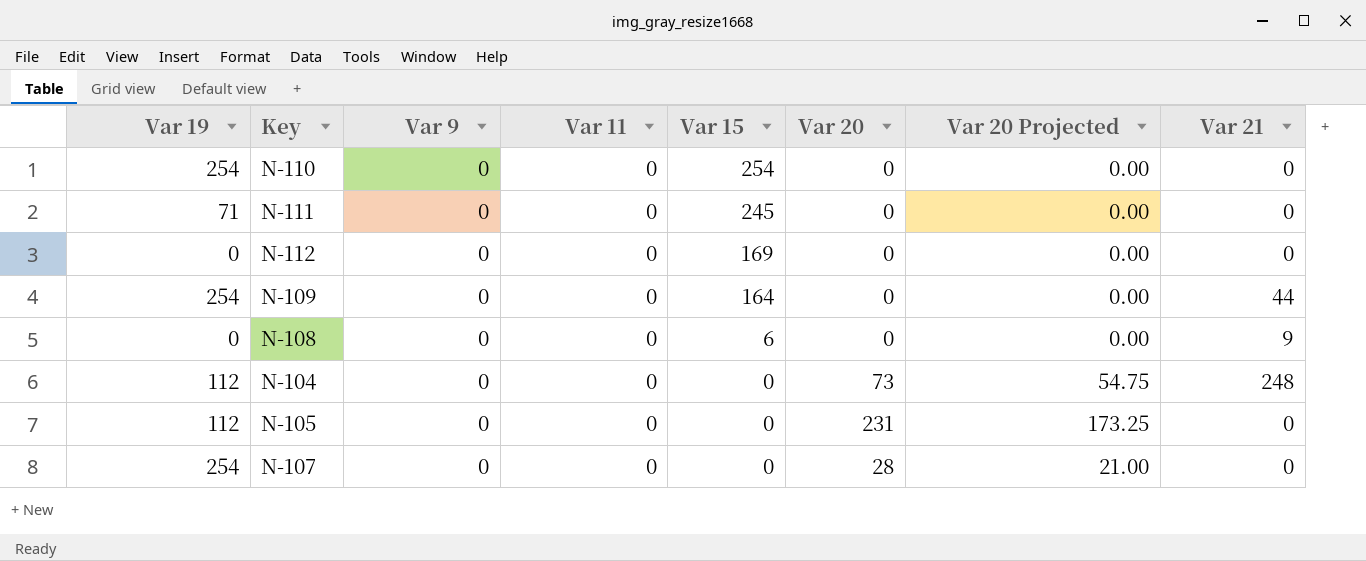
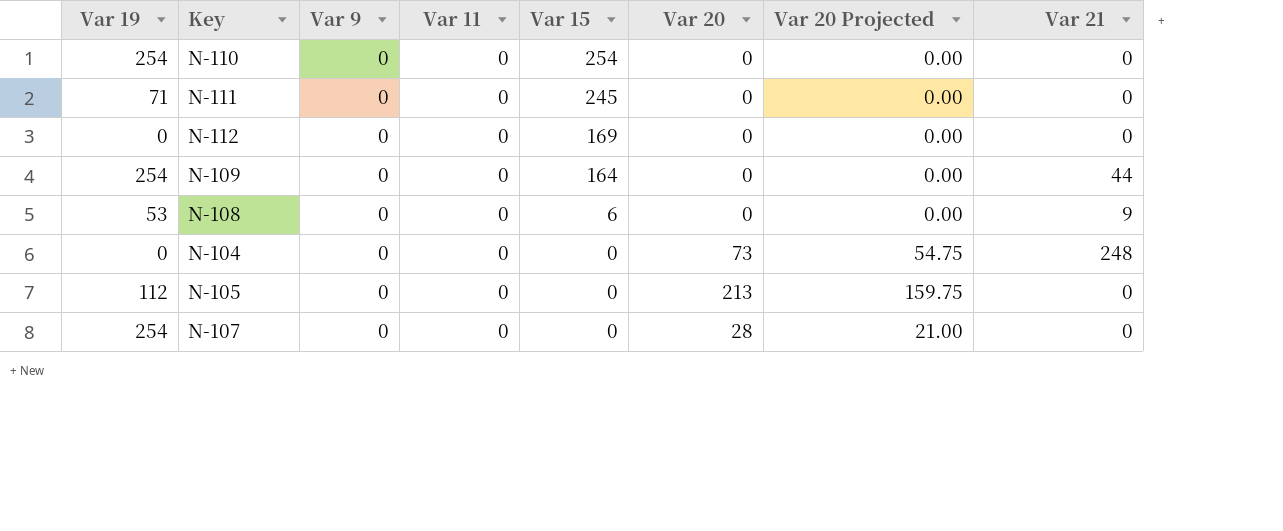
N-108 | Var 19: 0 -> 53
N-104 | Var 19: 112 -> 0
N-105 | Var 20: 231 -> 213
N-105 | Var 20 Projected: 173.25 -> 159.75

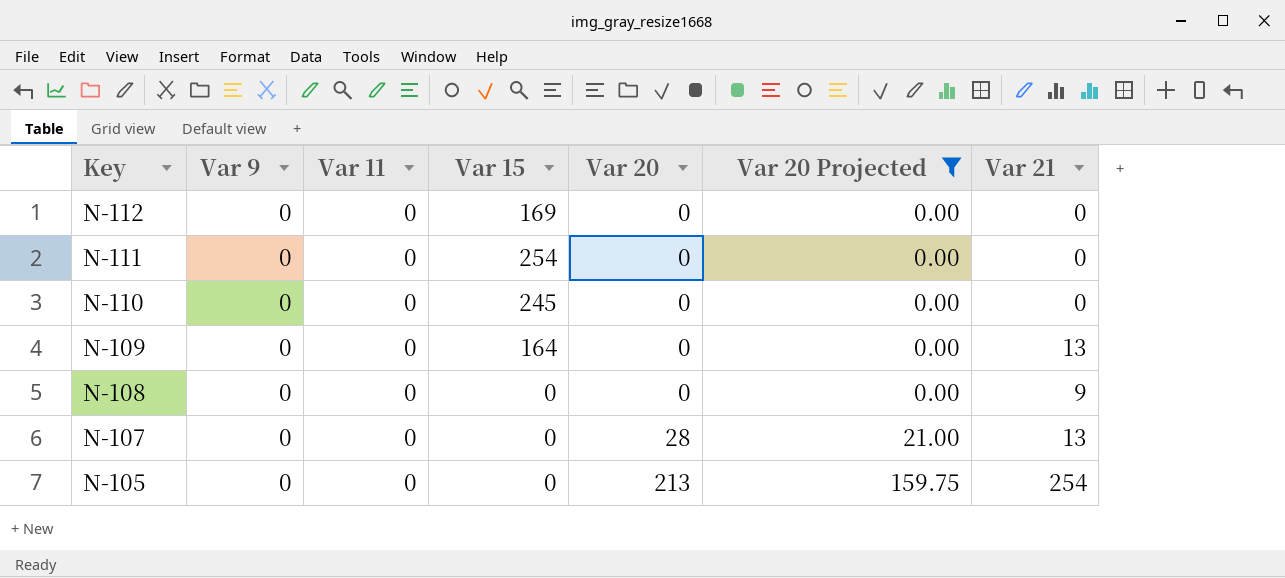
filter: none -> Var 20 Projected != 54.75
row order: Var 15 descending -> Key descending
column Var 19 | position: 1 -> none
N-111 | Var 15: 245 -> 254
N-110 | Var 15: 254 -> 245
N-109 | Var 21: 44 -> 13
N-108 | Var 15: 6 -> 0
N-107 | Var 21: 0 -> 13
N-105 | Var 21: 0 -> 254

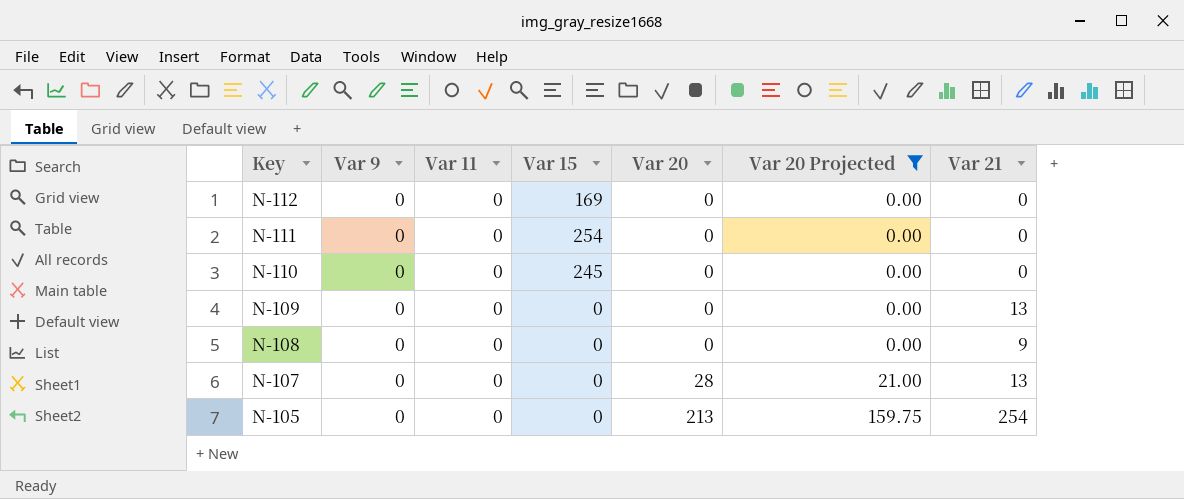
N-109 | Var 15: 164 -> 0

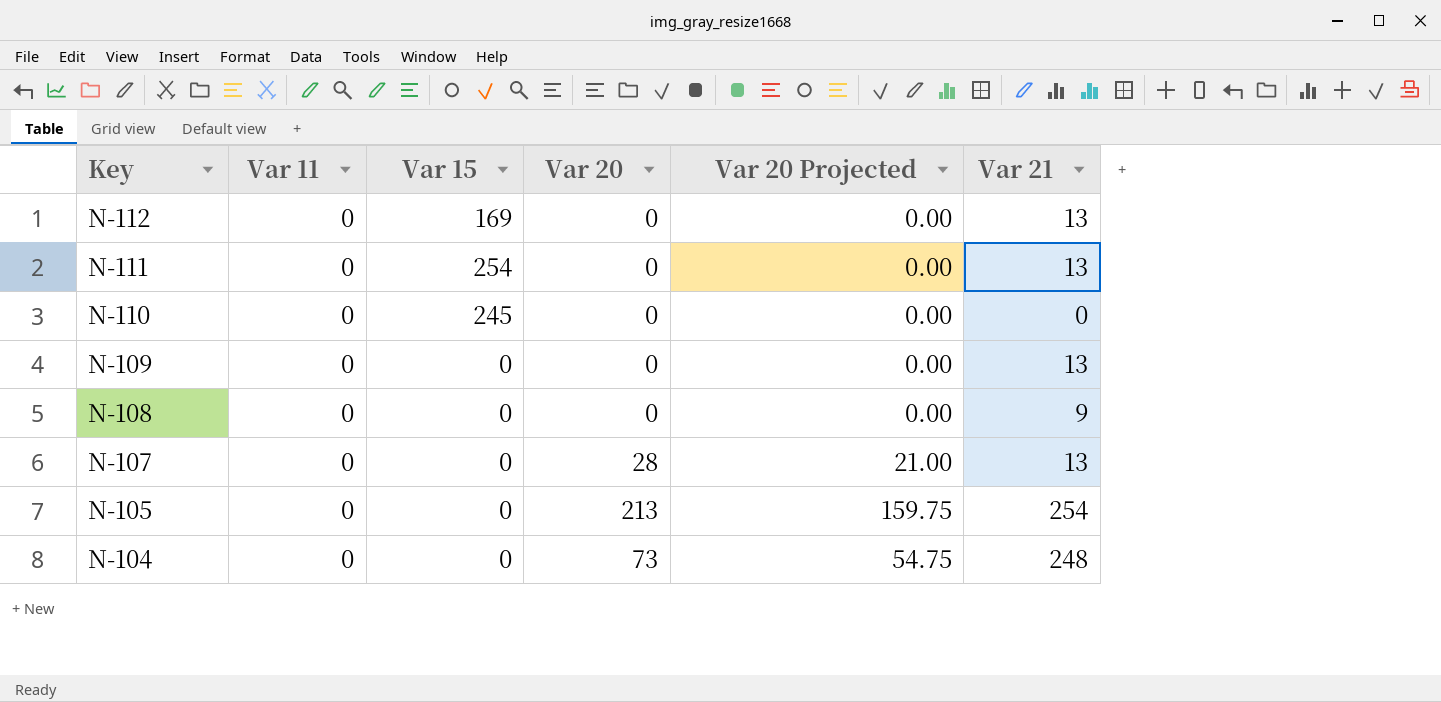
filter: Var 20 Projected != 54.75 -> none
column Var 9 | position: 2 -> none
N-112 | Var 21: 0 -> 13
N-111 | Var 21: 0 -> 13

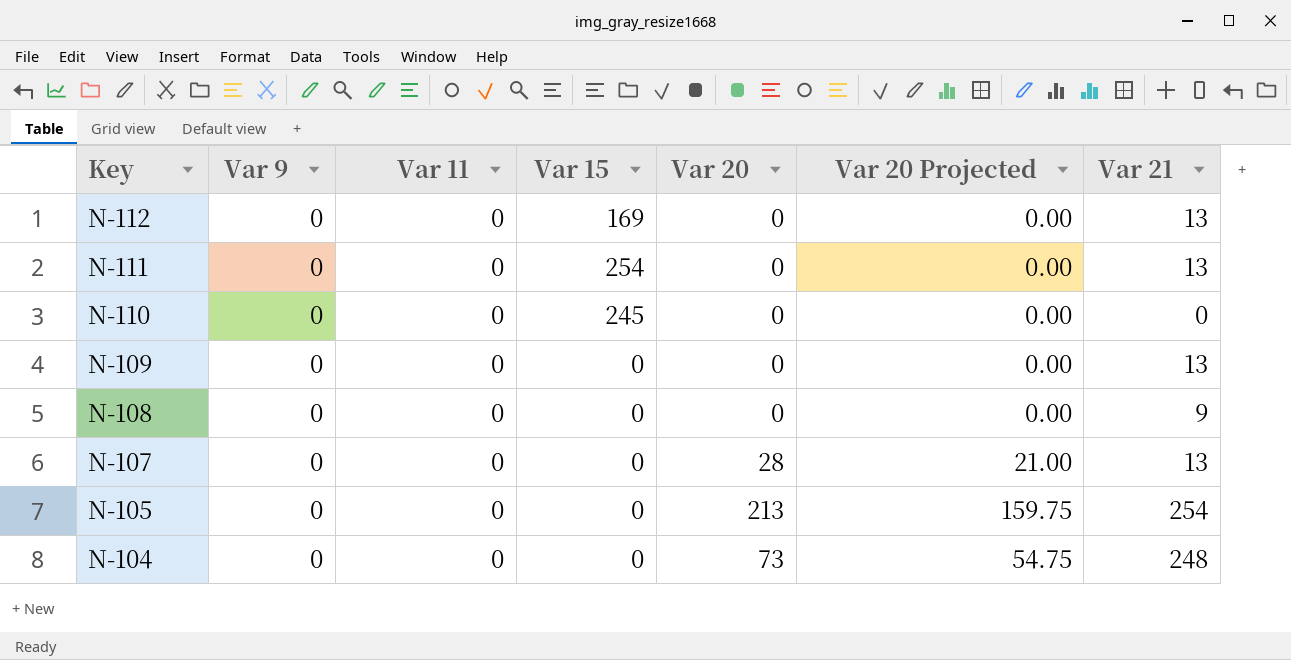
column Var 9 | position: none -> 2

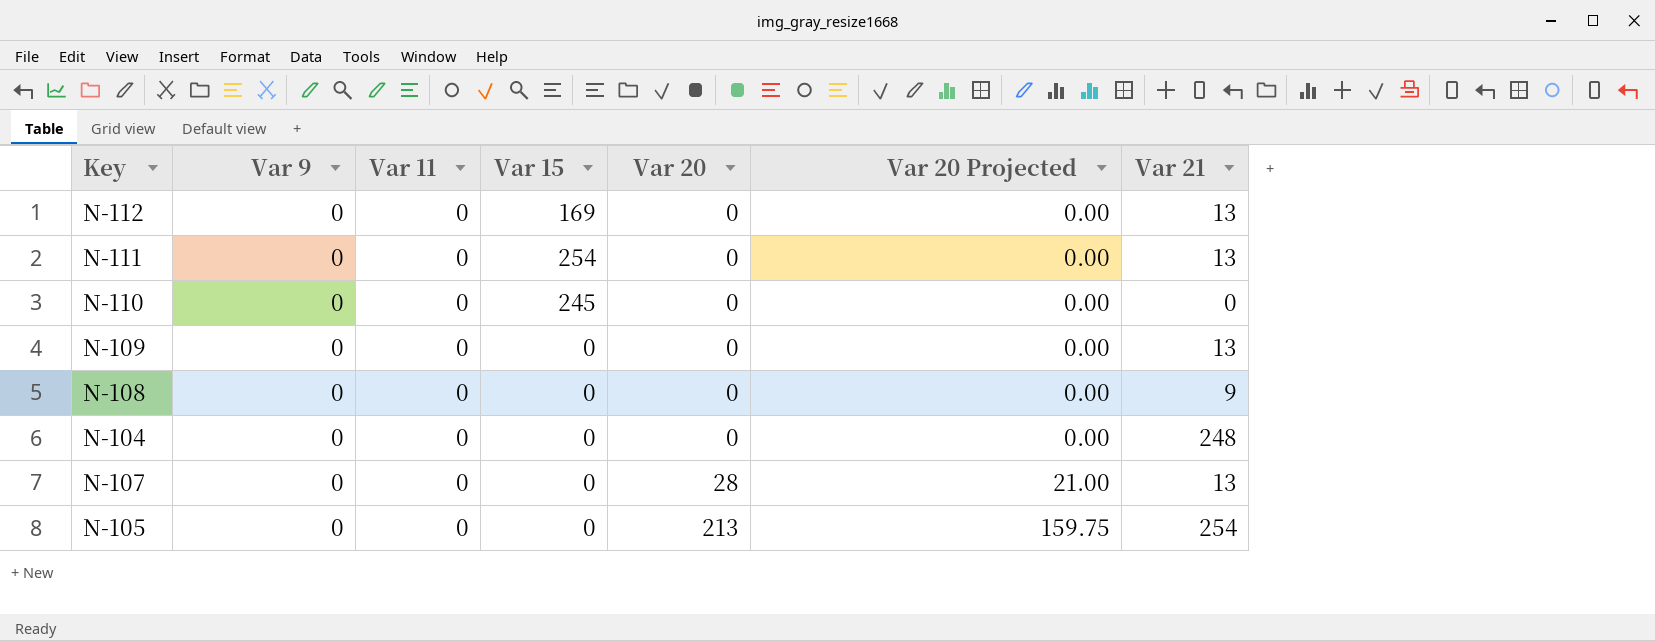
row order: Key descending -> Var 20 ascending
N-104 | Var 20: 73 -> 0
N-104 | Var 20 Projected: 54.75 -> 0.00

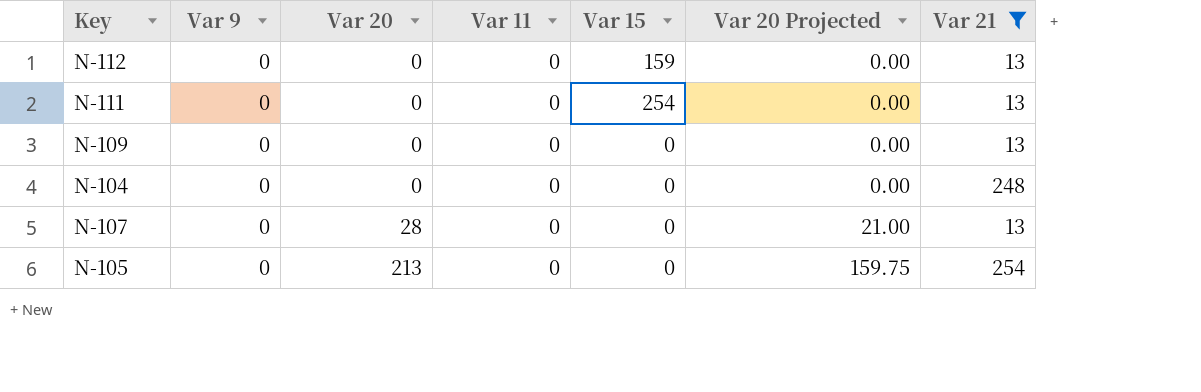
filter: none -> Var 21 >= 13
column Var 20 | position: 5 -> 3
N-112 | Var 15: 169 -> 159

